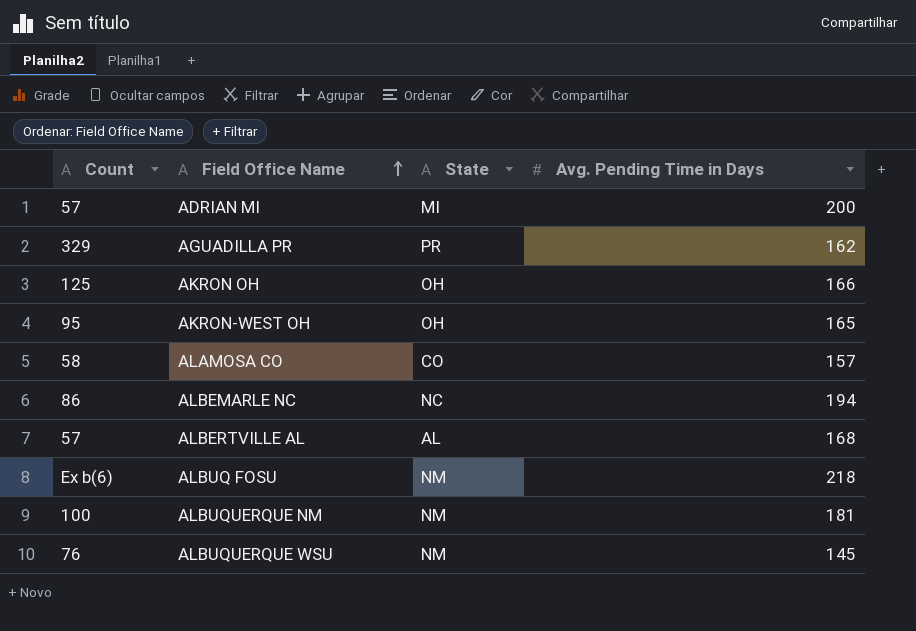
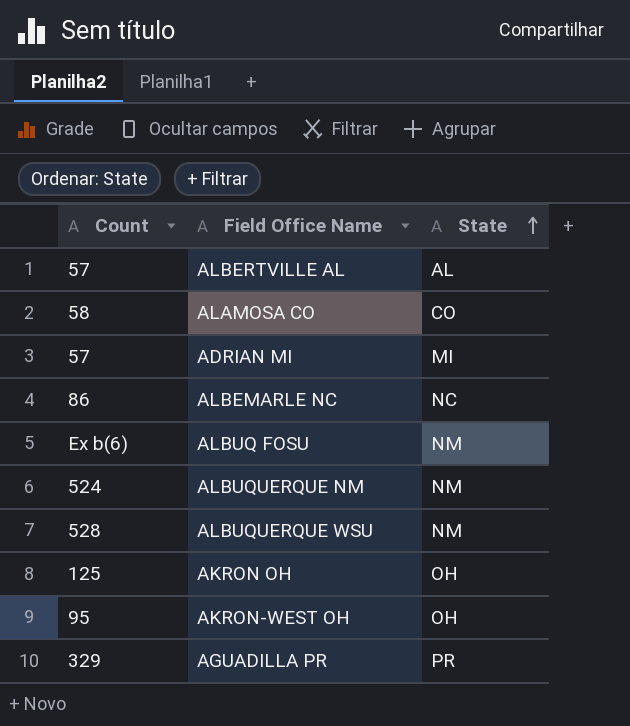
row order: Field Office Name ascending -> State ascending
column Avg. Pending Time in Days | position: 4 -> none
ALBUQUERQUE NM | Count: 100 -> 524
ALBUQUERQUE WSU | Count: 76 -> 528

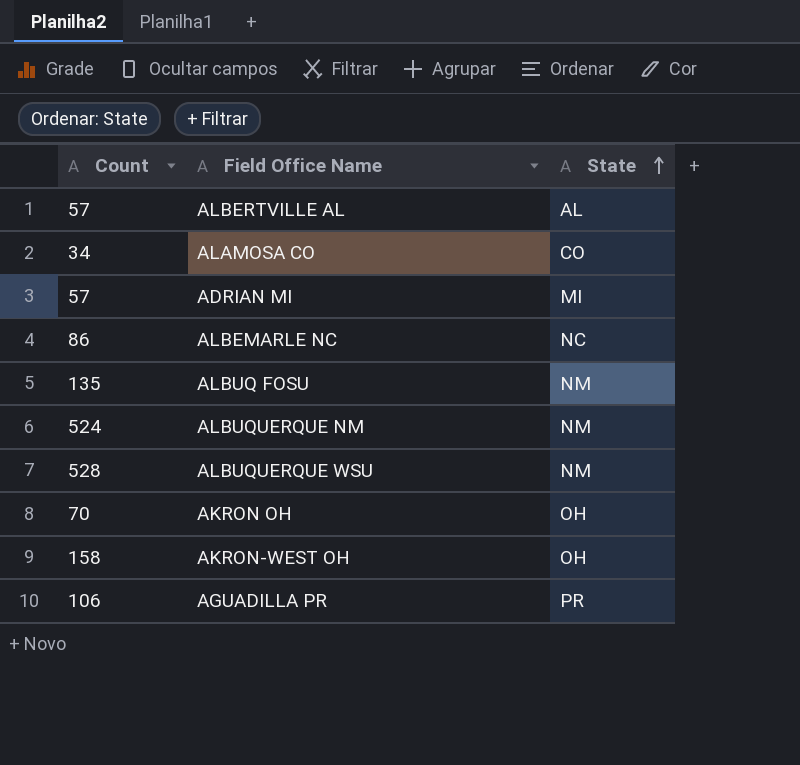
ALAMOSA CO | Count: 58 -> 34
ALBUQ FOSU | Count: Ex b(6) -> 135
AKRON OH | Count: 125 -> 70
AKRON-WEST OH | Count: 95 -> 158
AGUADILLA PR | Count: 329 -> 106

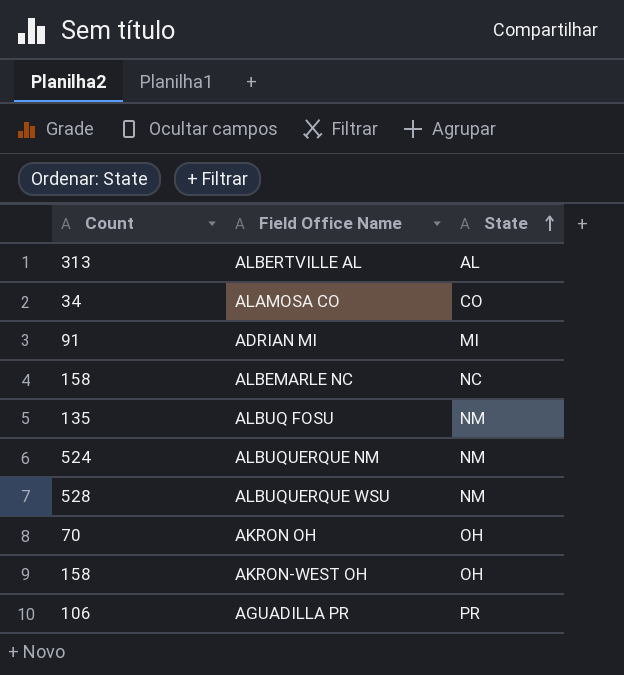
ALBERTVILLE AL | Count: 57 -> 313
ADRIAN MI | Count: 57 -> 91
ALBEMARLE NC | Count: 86 -> 158

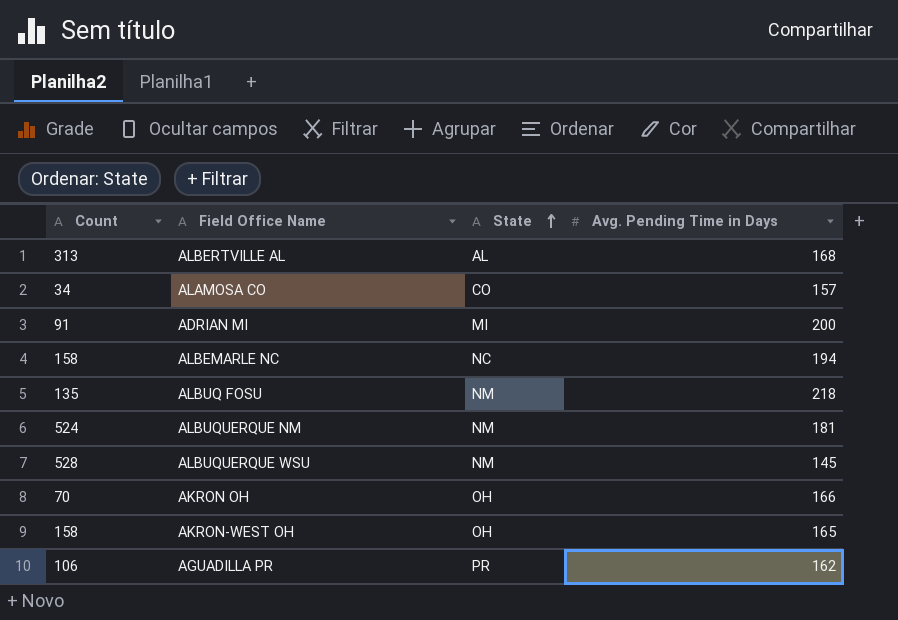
column Avg. Pending Time in Days | position: none -> 4

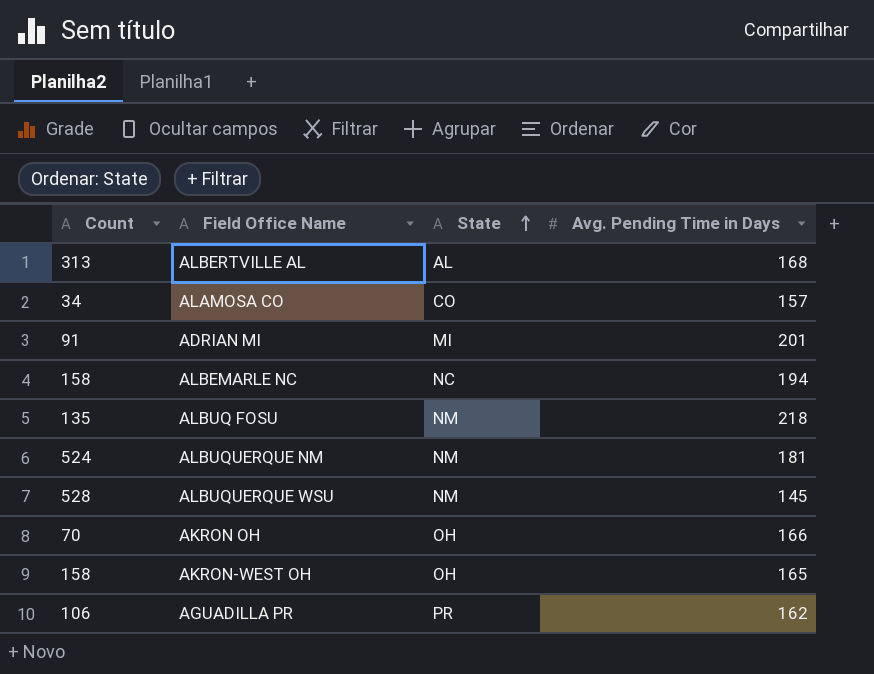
ADRIAN MI | Avg. Pending Time in Days: 200 -> 201

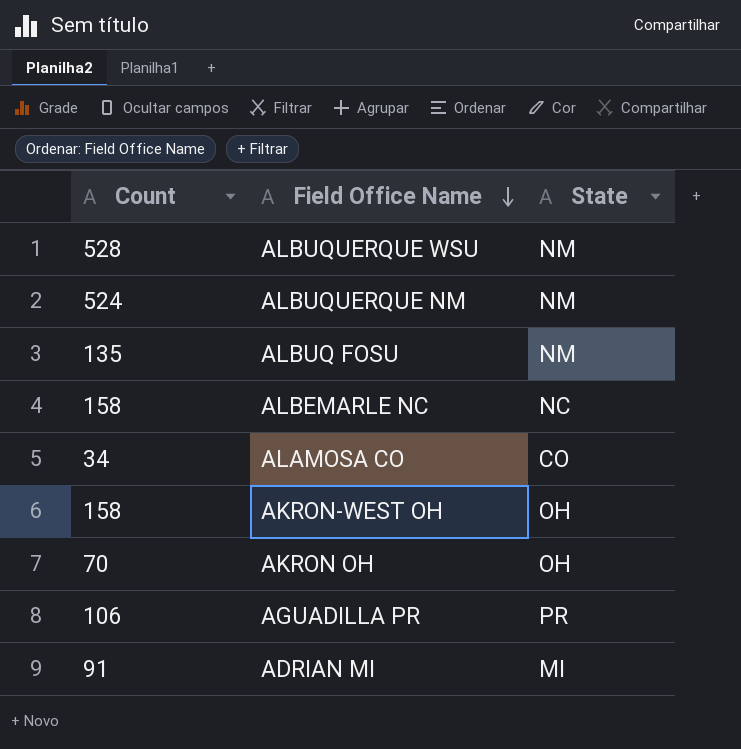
row order: State ascending -> Field Office Name descending
column Avg. Pending Time in Days | position: 4 -> none
row ALBERTVILLE AL: 313 | AL | 168 -> none

